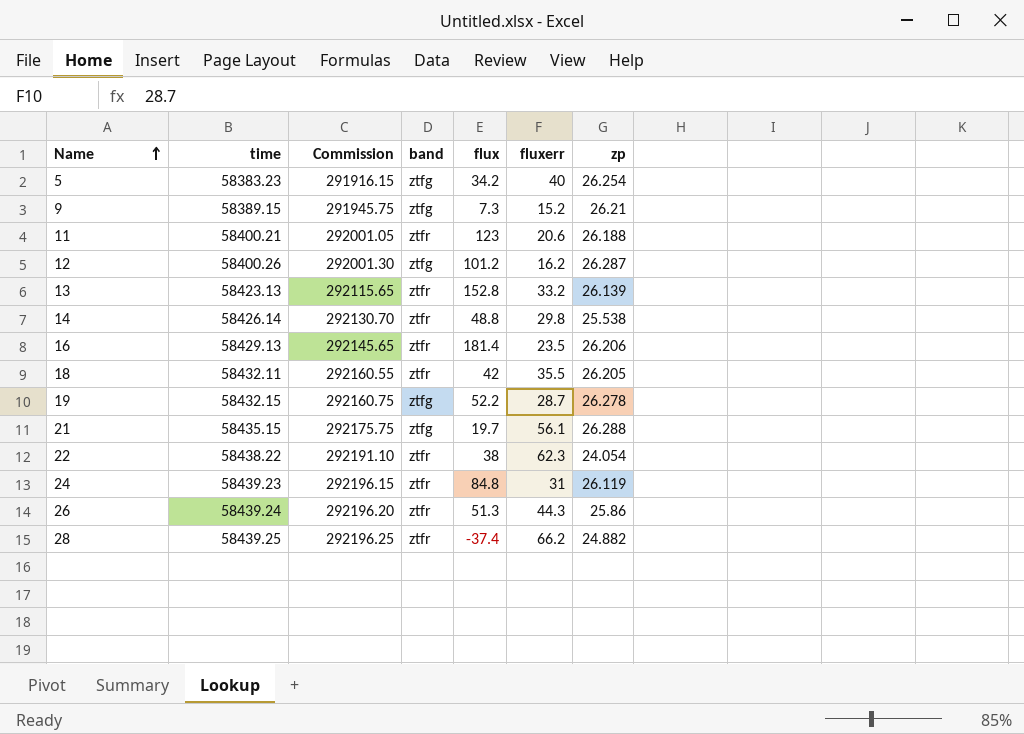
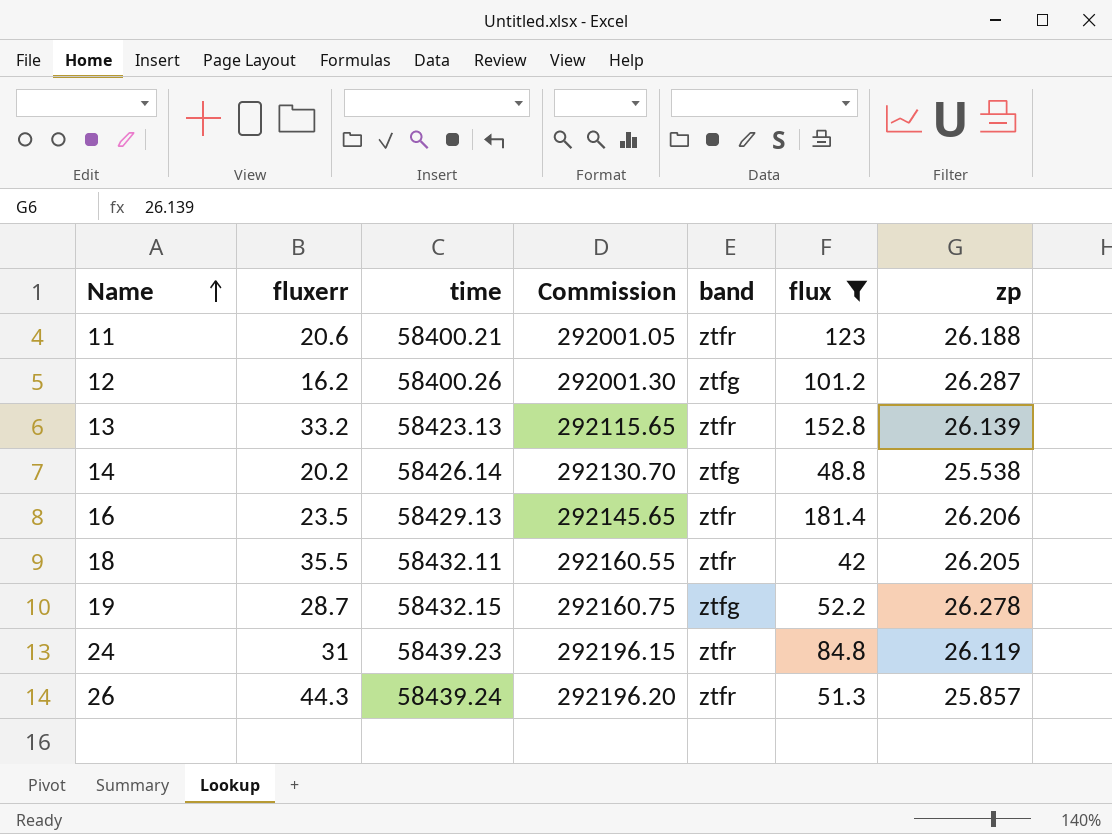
filter: none -> flux >= 42
column fluxerr | position: 6 -> 2
14 | fluxerr: 29.8 -> 20.2
14 | band: ztfr -> ztfg
26 | zp: 25.86 -> 25.857

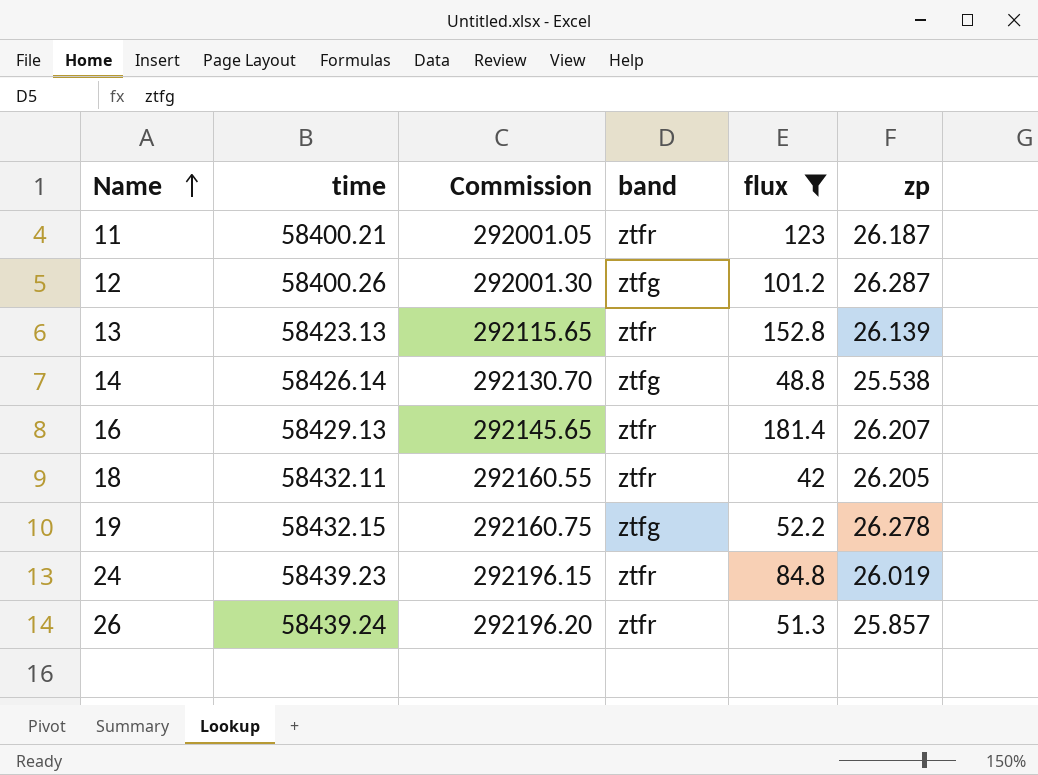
column fluxerr | position: 2 -> none
11 | zp: 26.188 -> 26.187
16 | zp: 26.206 -> 26.207
24 | zp: 26.119 -> 26.019

